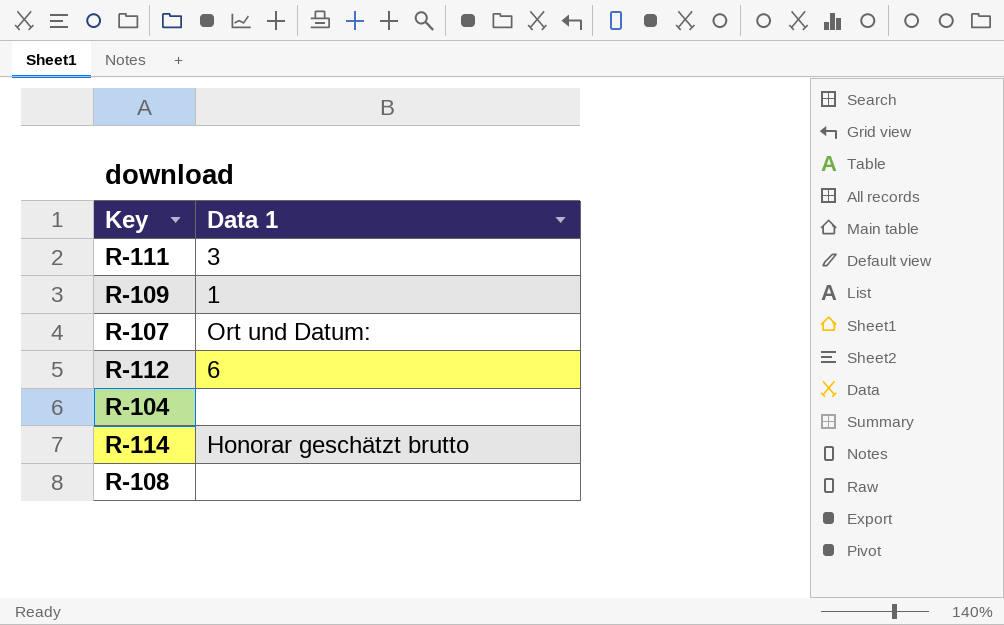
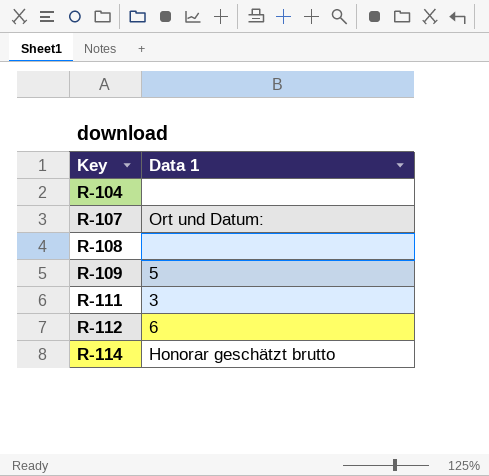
row order: none -> Key ascending
R-109 | Data 1: 1 -> 5

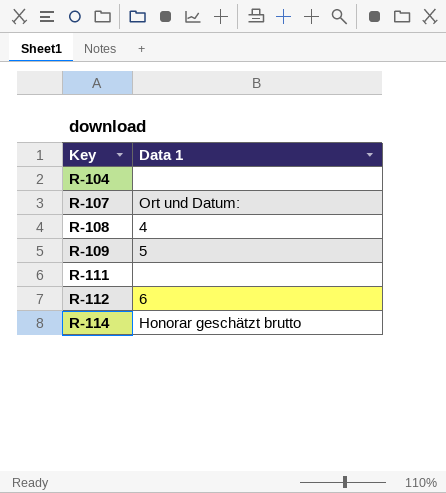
R-108 | Data 1: none -> 4
R-111 | Data 1: 3 -> none

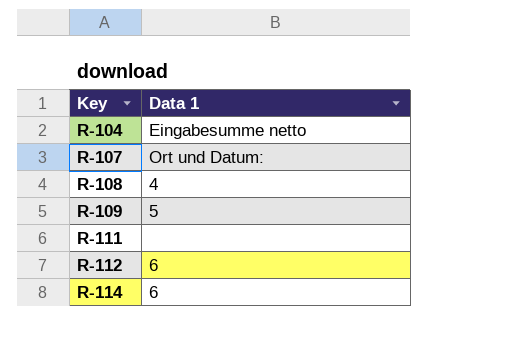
R-104 | Data 1: none -> Eingabesumme netto
R-114 | Data 1: Honorar geschätzt brutto -> 6

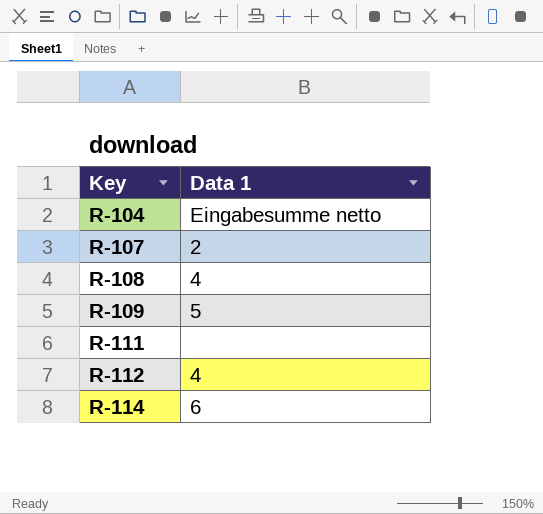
R-107 | Data 1: Ort und Datum: -> 2
R-112 | Data 1: 6 -> 4

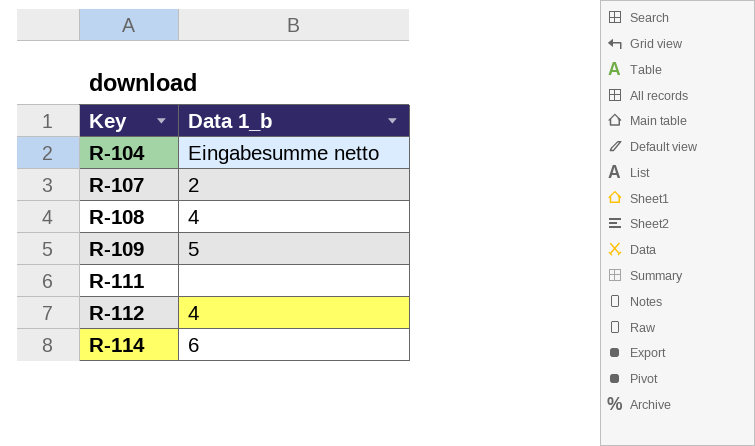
column name: Data 1 -> Data 1_b

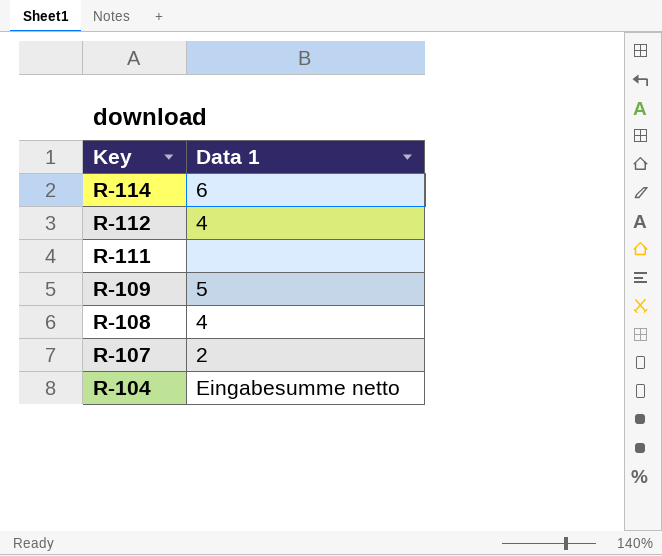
row order: Key ascending -> Key descending
column name: Data 1_b -> Data 1

